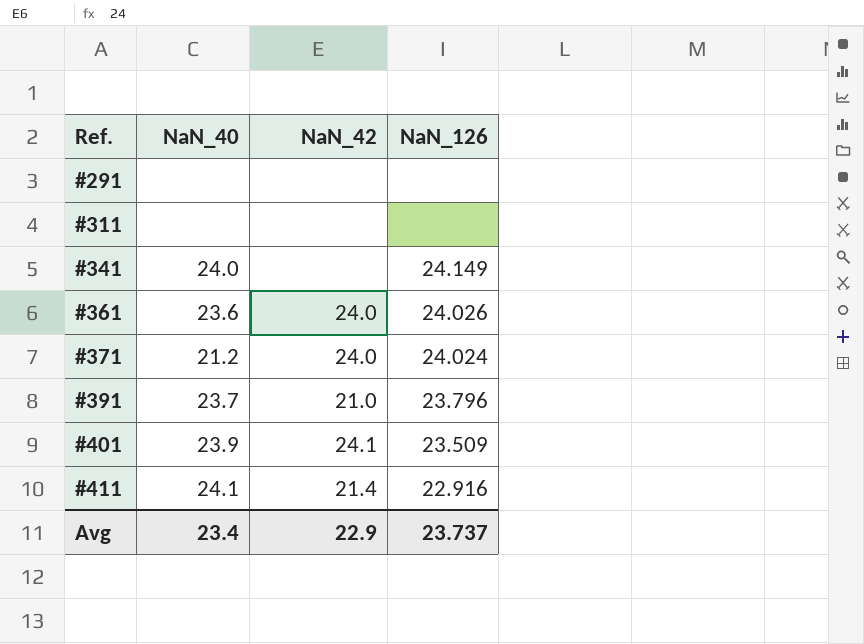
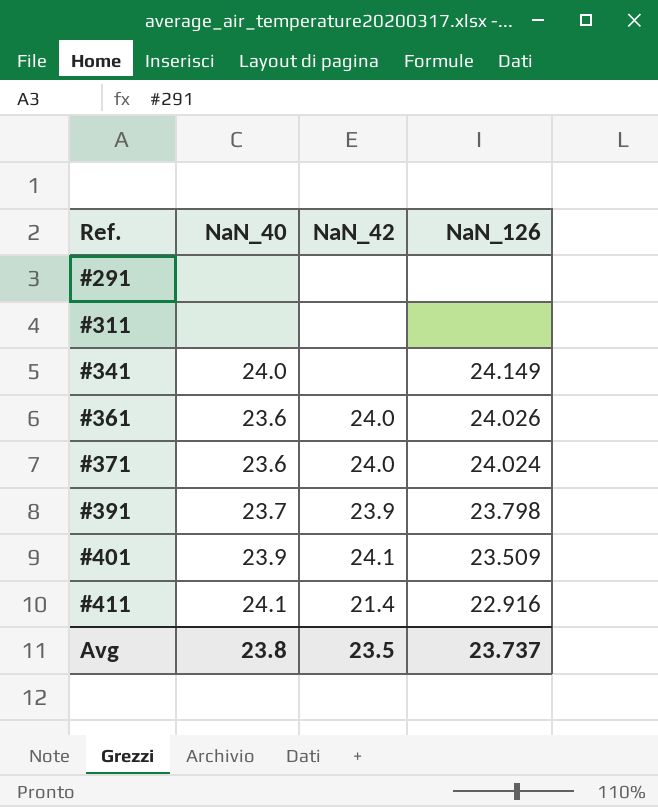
#371 | NaN_40: 21.2 -> 23.6
#391 | NaN_42: 21.0 -> 23.9
#391 | NaN_126: 23.796 -> 23.798
Avg | NaN_40: 23.4 -> 23.8
Avg | NaN_42: 22.9 -> 23.5

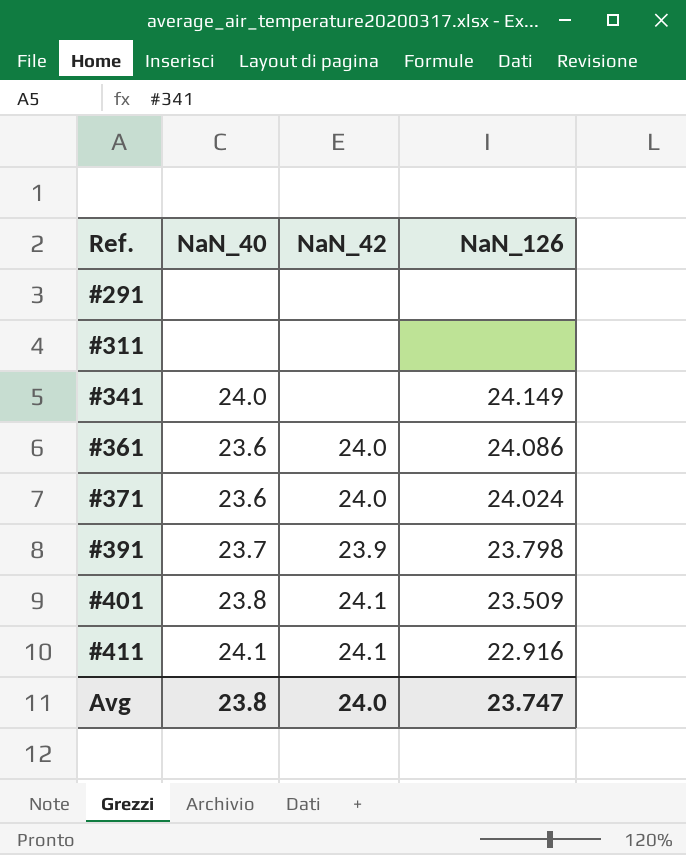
#361 | NaN_126: 24.026 -> 24.086
#401 | NaN_40: 23.9 -> 23.8
#411 | NaN_42: 21.4 -> 24.1
Avg | NaN_42: 23.5 -> 24.0
Avg | NaN_126: 23.737 -> 23.747

